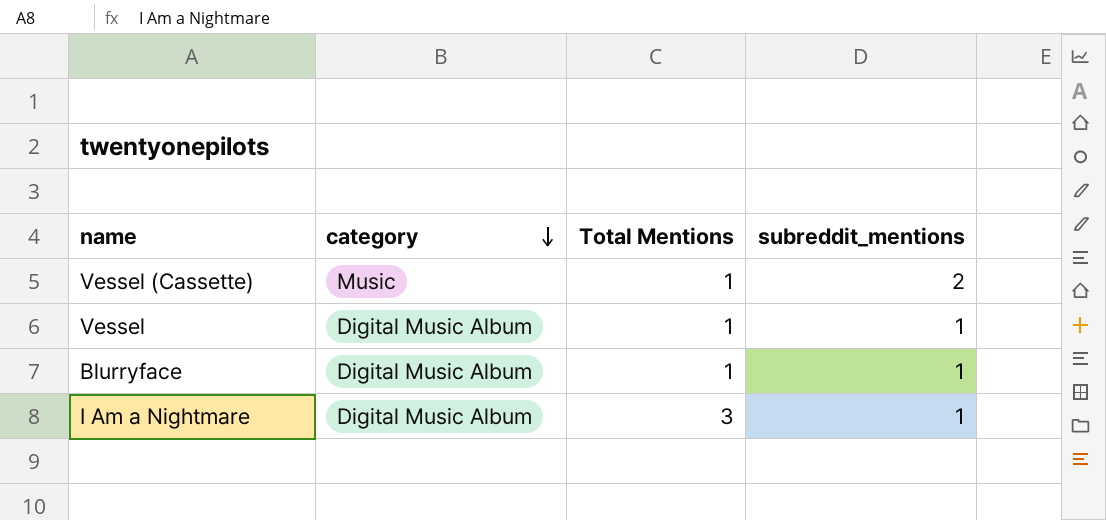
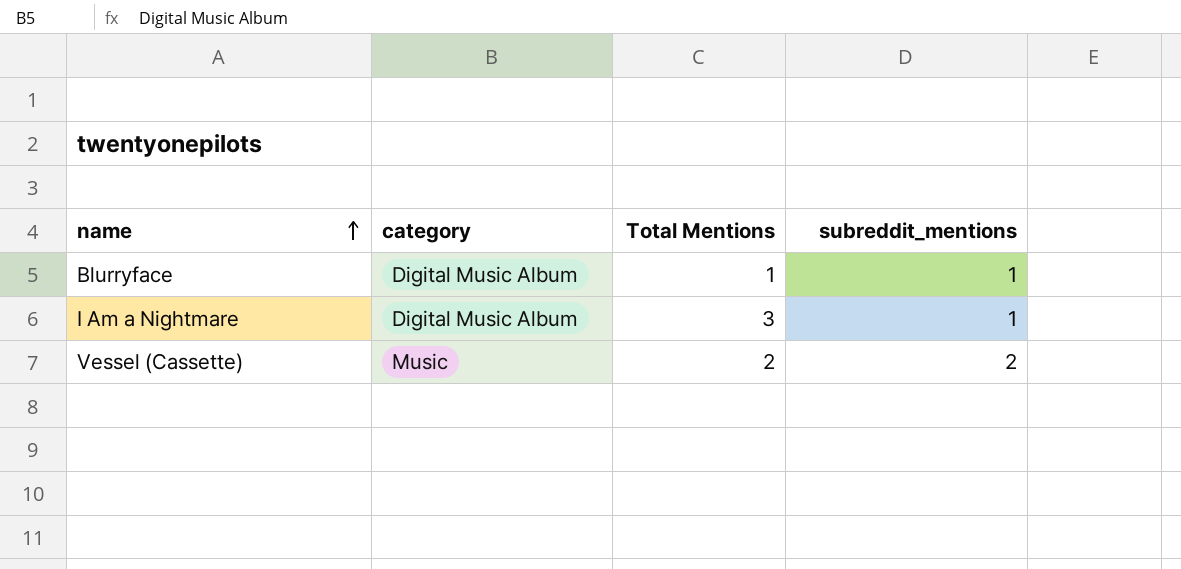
row order: category descending -> name ascending
row Vessel: Digital Music Album | 1 | 1 -> none
Vessel (Cassette) | Total Mentions: 1 -> 2

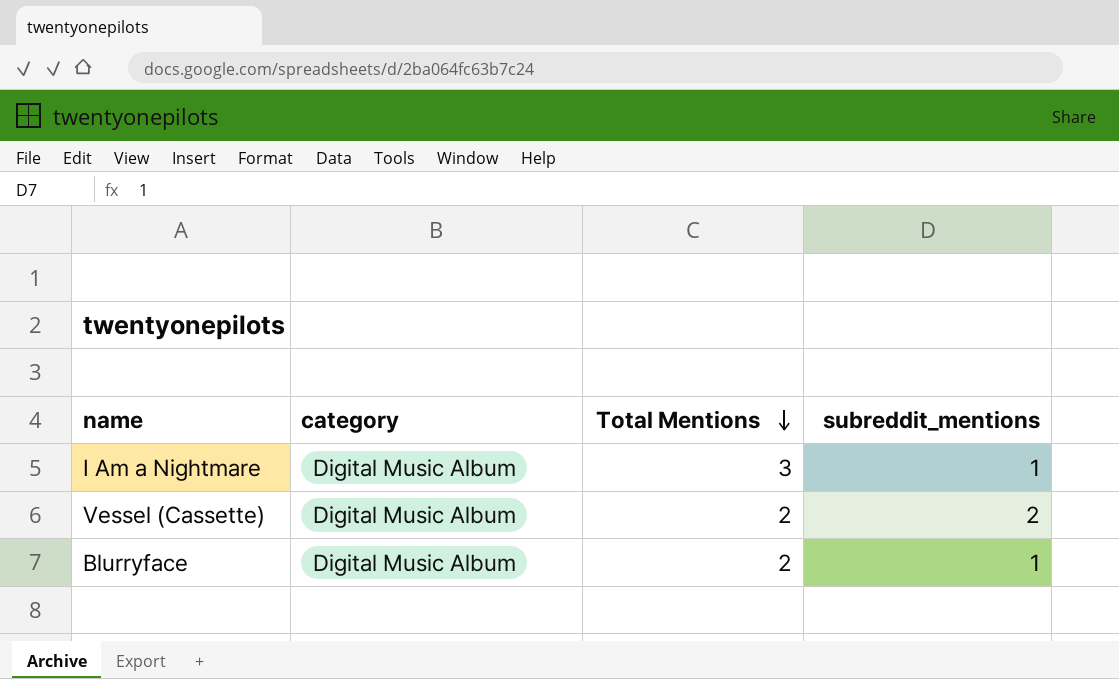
row order: name ascending -> Total Mentions descending
Vessel (Cassette) | category: Music -> Digital Music Album
Blurryface | Total Mentions: 1 -> 2

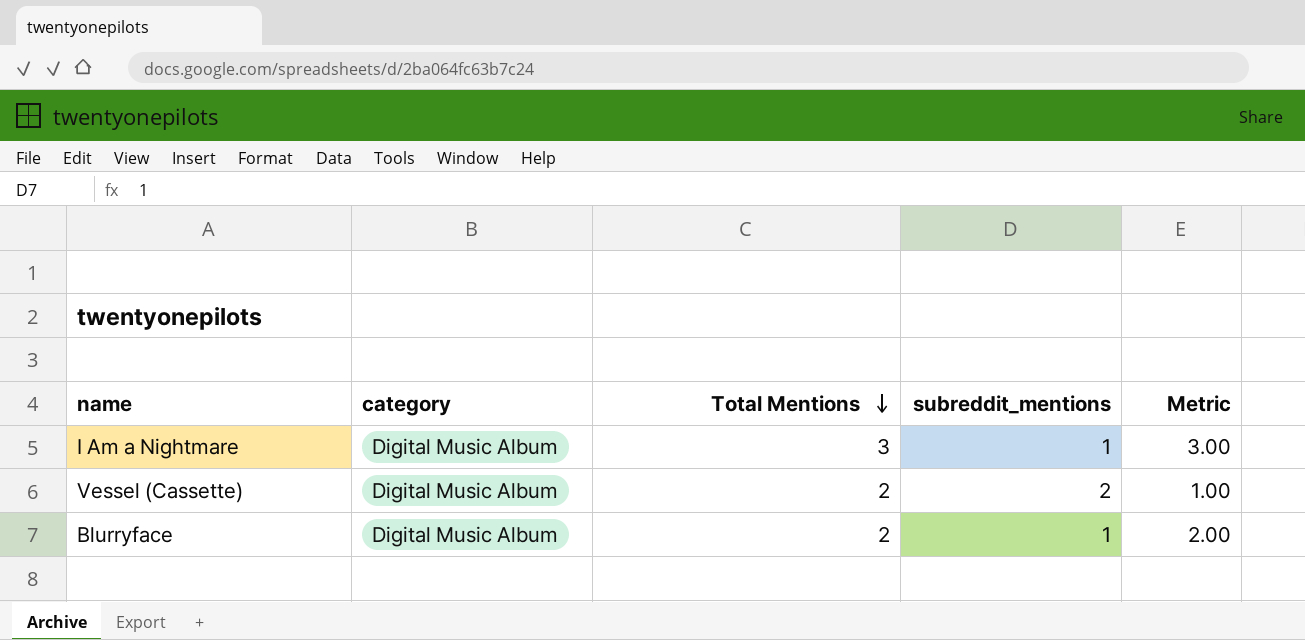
column Metric | formula: none -> [Total Mentions] / [subreddit_mentions]

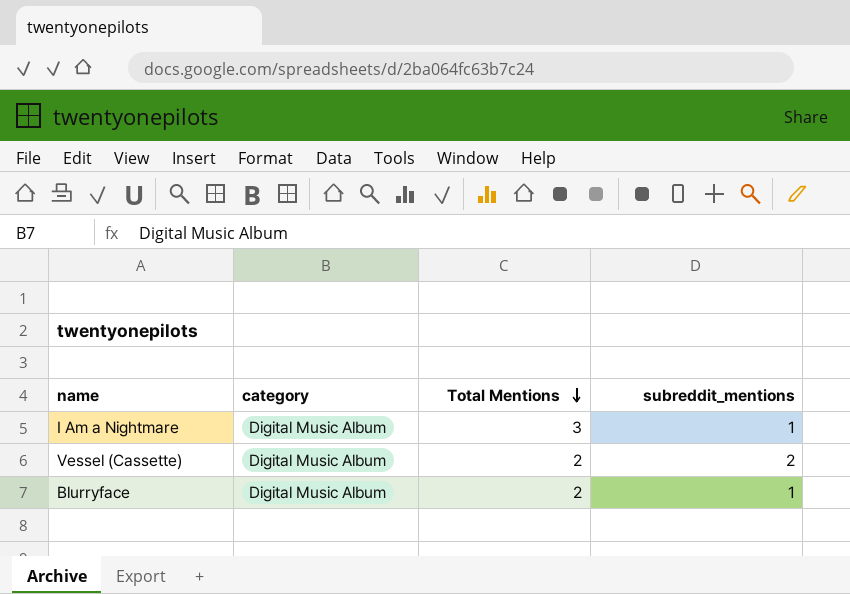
column Metric | formula: [Total Mentions] / [subreddit_mentions] -> none

